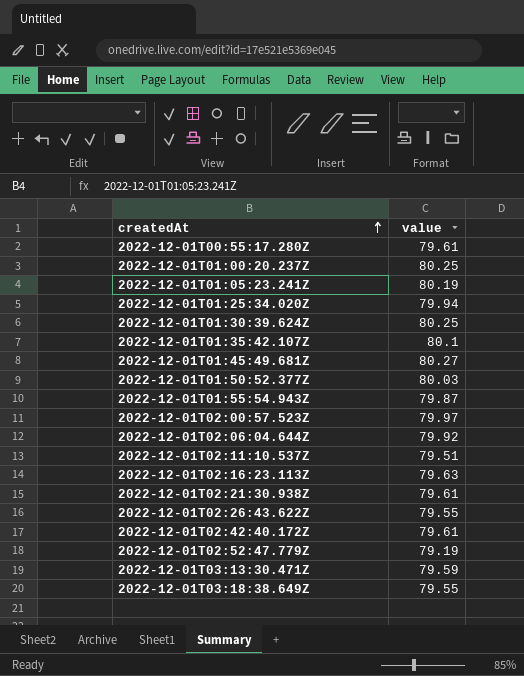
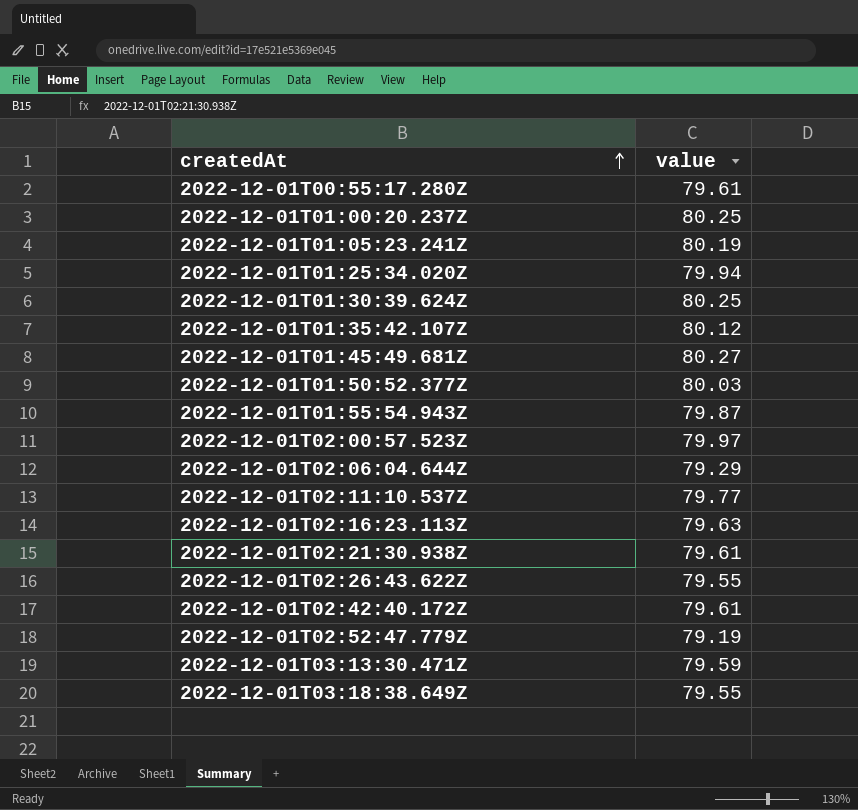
2022-12-01T01:35:42.107Z | value: 80.1 -> 80.12
2022-12-01T02:06:04.644Z | value: 79.92 -> 79.29
2022-12-01T02:11:10.537Z | value: 79.51 -> 79.77

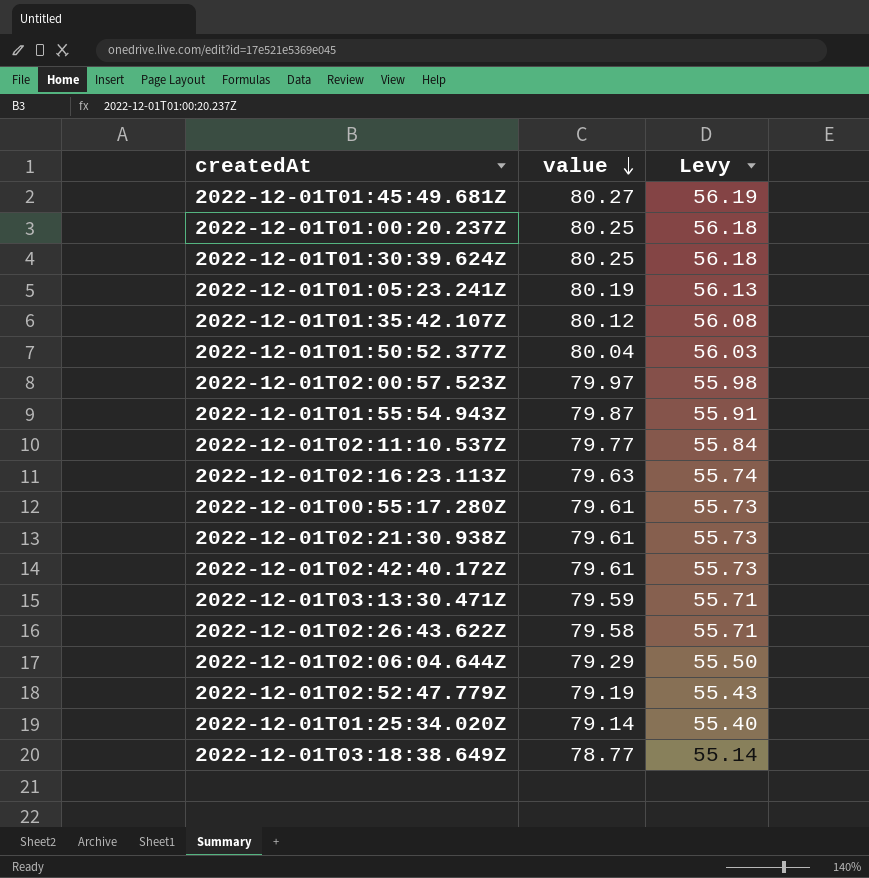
row order: createdAt ascending -> value descending
column Levy | formula: none -> [value] * 0.7
2022-12-01T01:50:52.377Z | value: 80.03 -> 80.04
2022-12-01T02:26:43.622Z | value: 79.55 -> 79.58
2022-12-01T01:25:34.020Z | value: 79.94 -> 79.14
2022-12-01T03:18:38.649Z | value: 79.55 -> 78.77

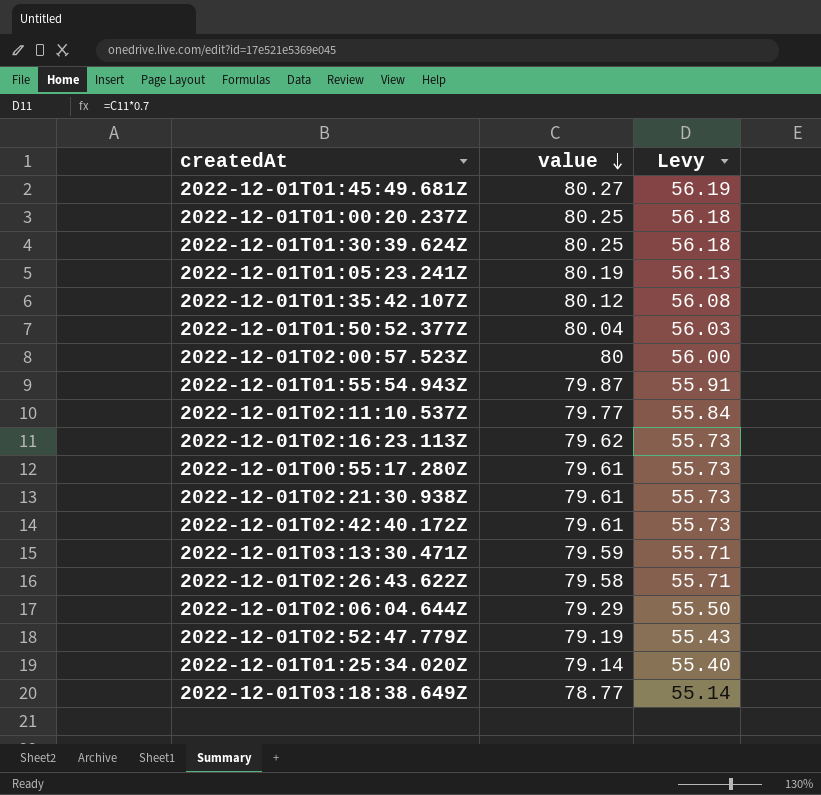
2022-12-01T02:00:57.523Z | value: 79.97 -> 80
2022-12-01T02:00:57.523Z | Levy: 55.98 -> 56.00
2022-12-01T02:16:23.113Z | value: 79.63 -> 79.62
2022-12-01T02:16:23.113Z | Levy: 55.74 -> 55.73

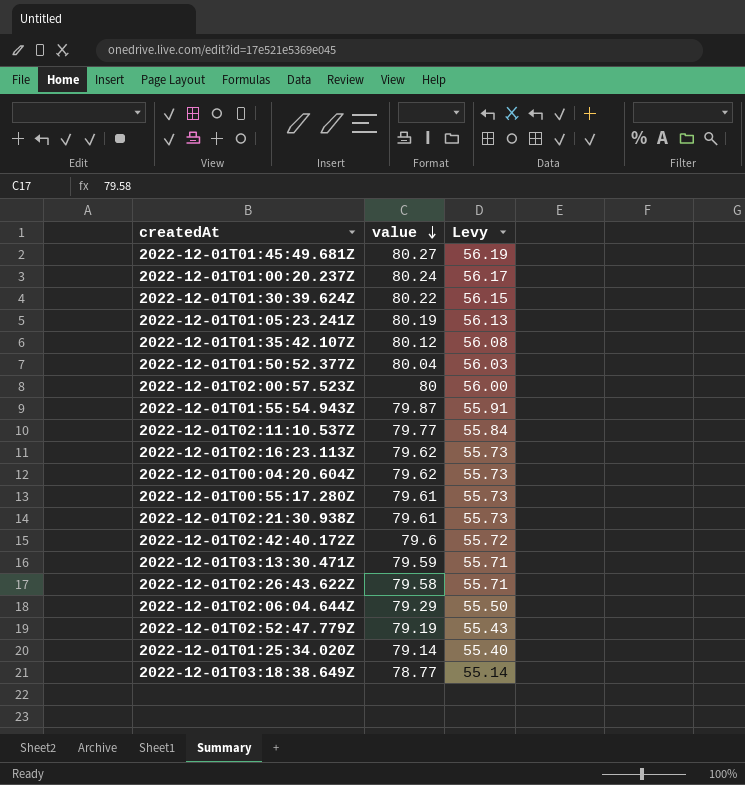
2022-12-01T01:00:20.237Z | value: 80.25 -> 80.24
2022-12-01T01:00:20.237Z | Levy: 56.18 -> 56.17
2022-12-01T01:30:39.624Z | value: 80.25 -> 80.22
2022-12-01T01:30:39.624Z | Levy: 56.18 -> 56.15
row 2022-12-01T00:04:20.604Z: none -> 79.62 | 55.73
2022-12-01T02:42:40.172Z | value: 79.61 -> 79.6
2022-12-01T02:42:40.172Z | Levy: 55.73 -> 55.72

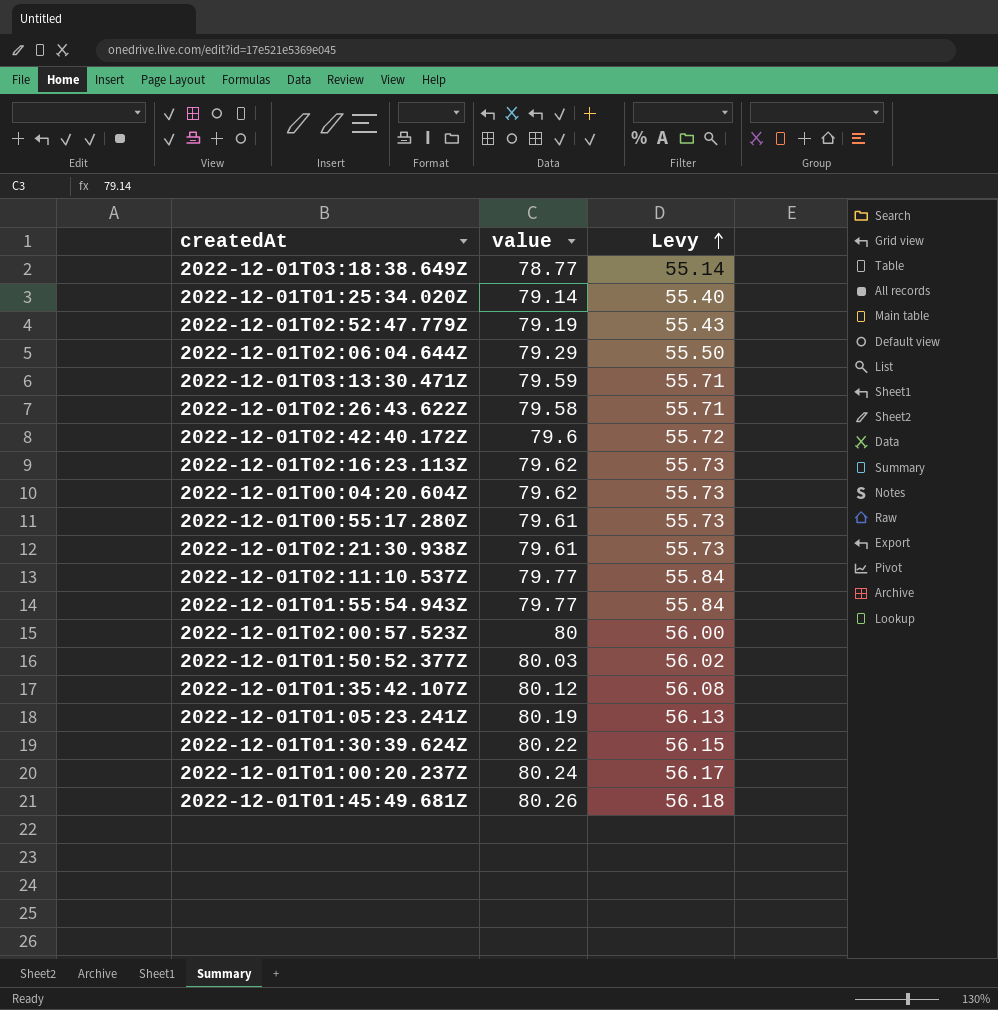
row order: value descending -> Levy ascending
2022-12-01T01:55:54.943Z | value: 79.87 -> 79.77
2022-12-01T01:55:54.943Z | Levy: 55.91 -> 55.84
2022-12-01T01:50:52.377Z | value: 80.04 -> 80.03
2022-12-01T01:50:52.377Z | Levy: 56.03 -> 56.02
2022-12-01T01:45:49.681Z | value: 80.27 -> 80.26
2022-12-01T01:45:49.681Z | Levy: 56.19 -> 56.18

